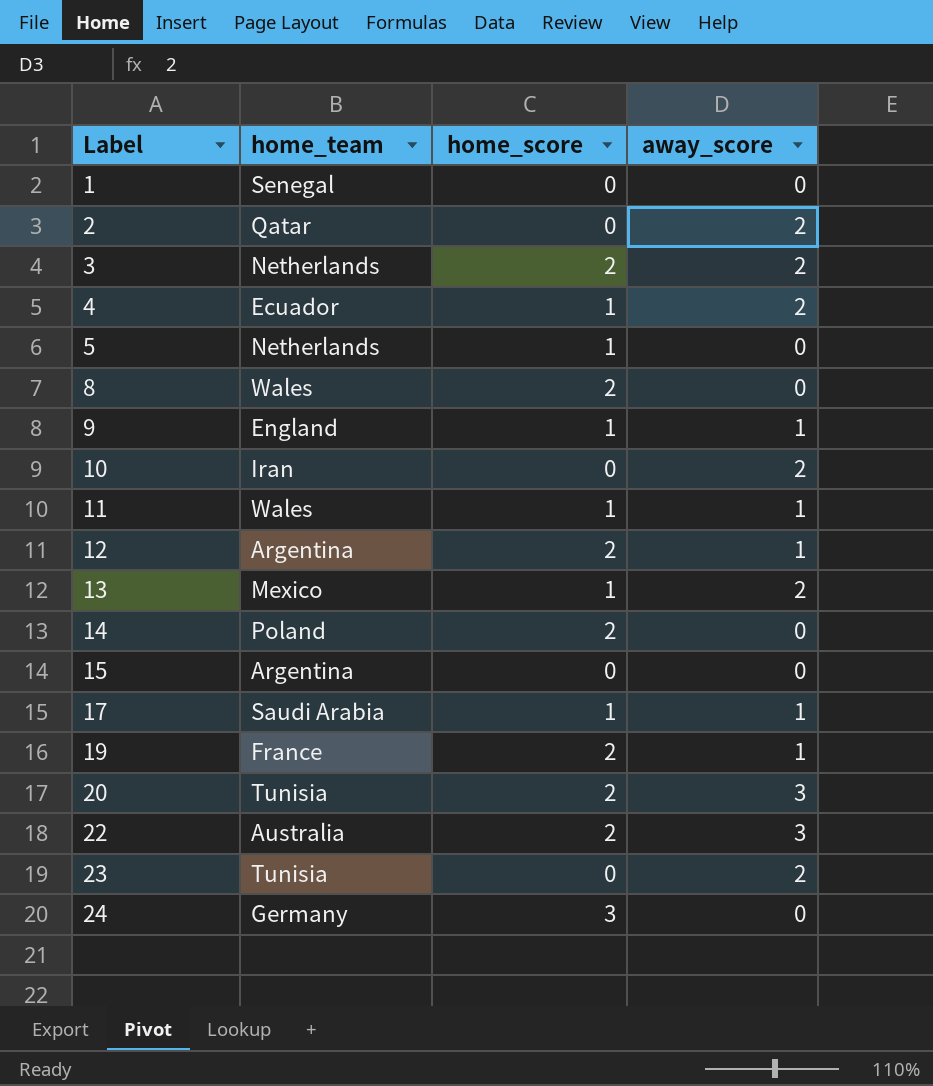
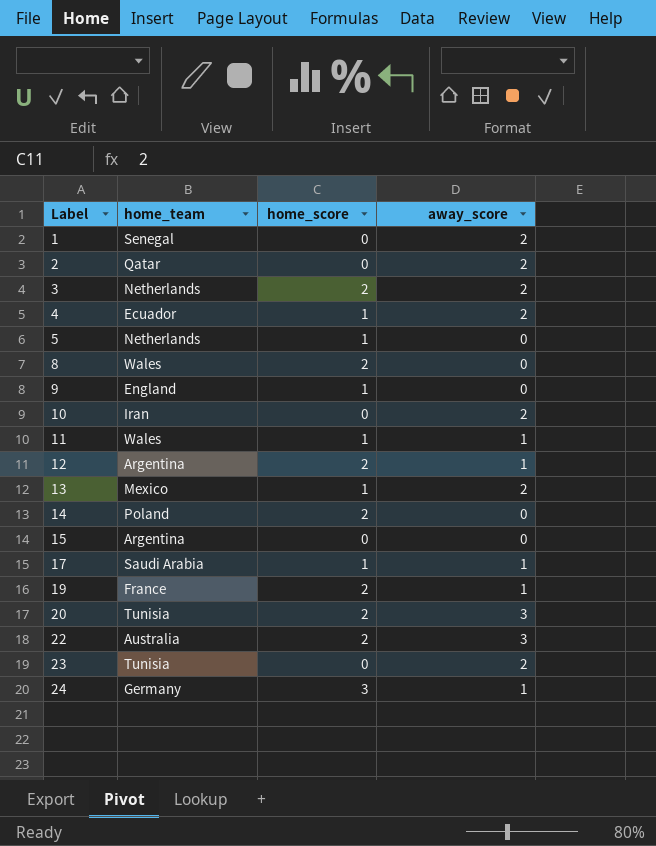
1 | away_score: 0 -> 2
9 | away_score: 1 -> 0
24 | away_score: 0 -> 1

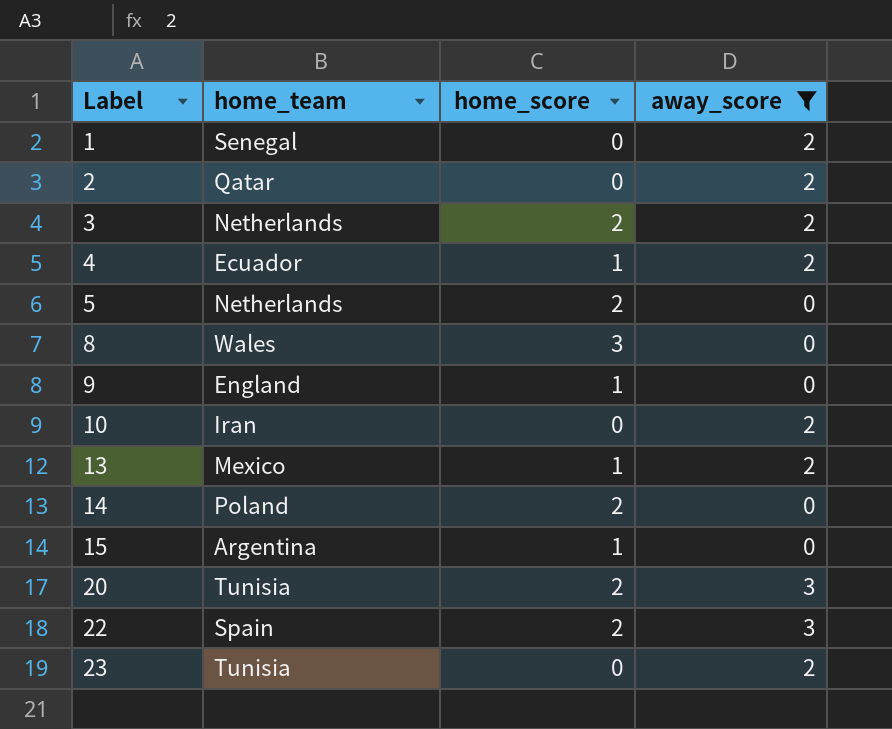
filter: none -> away_score != 1
5 | home_score: 1 -> 2
8 | home_score: 2 -> 3
15 | home_score: 0 -> 1
22 | home_team: Australia -> Spain

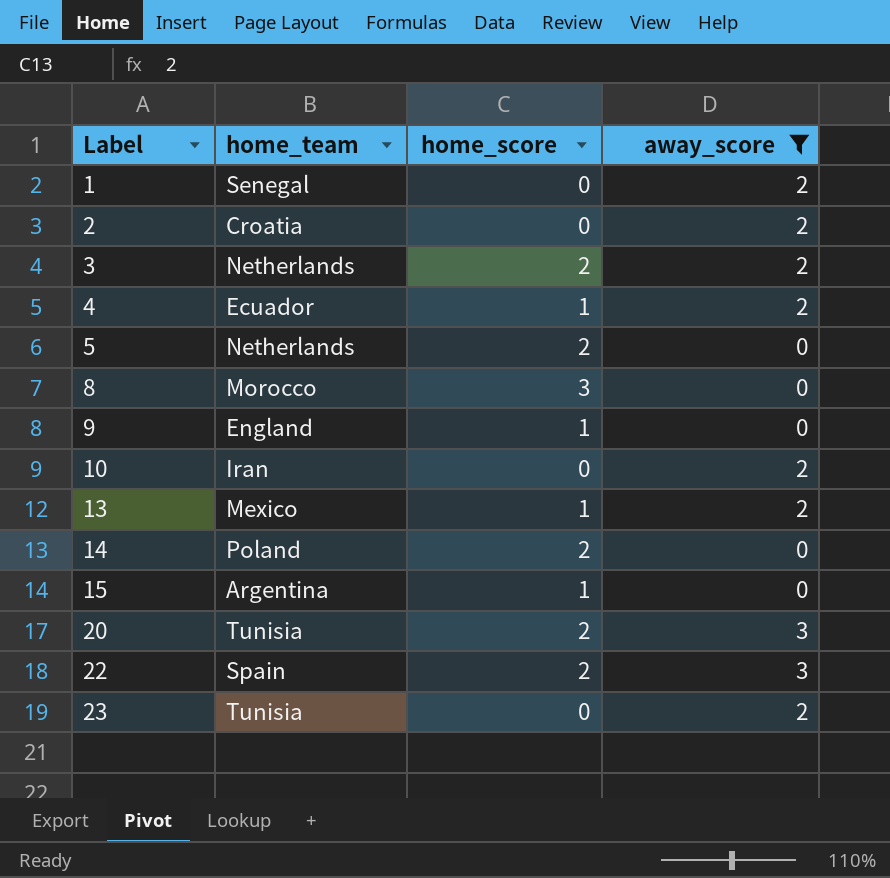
2 | home_team: Qatar -> Croatia
8 | home_team: Wales -> Morocco

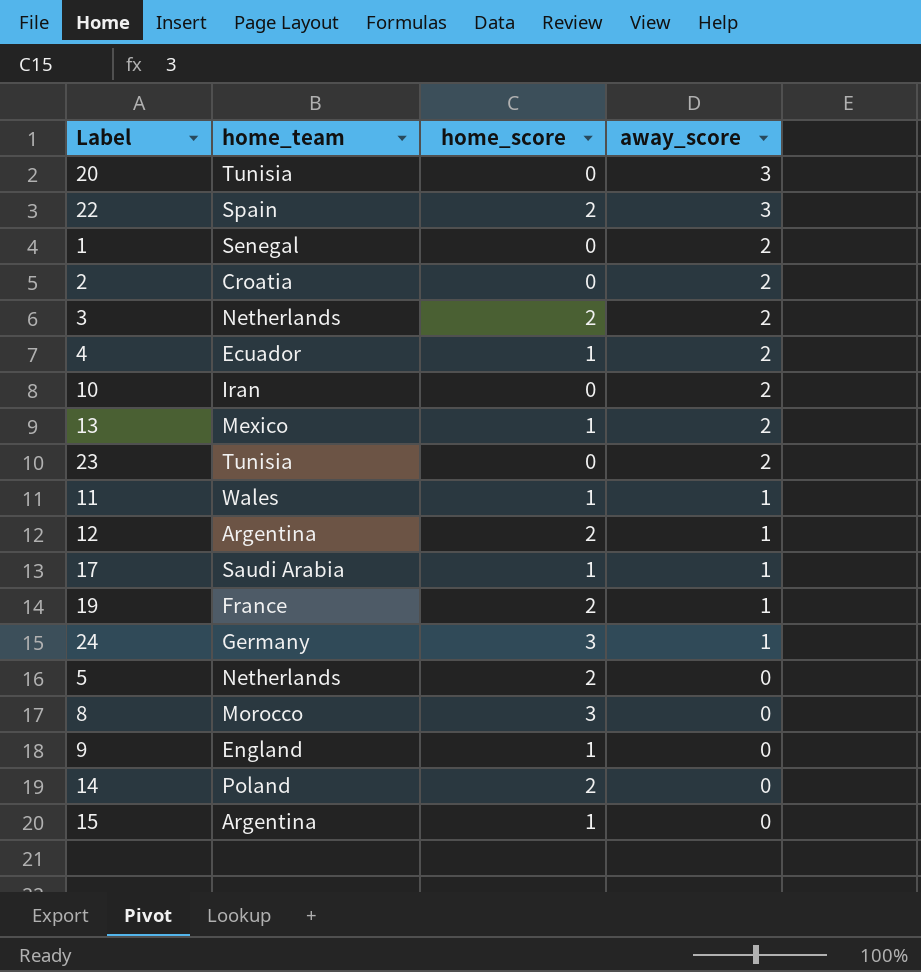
filter: away_score != 1 -> none
row order: Label ascending -> away_score descending
20 | home_score: 2 -> 0

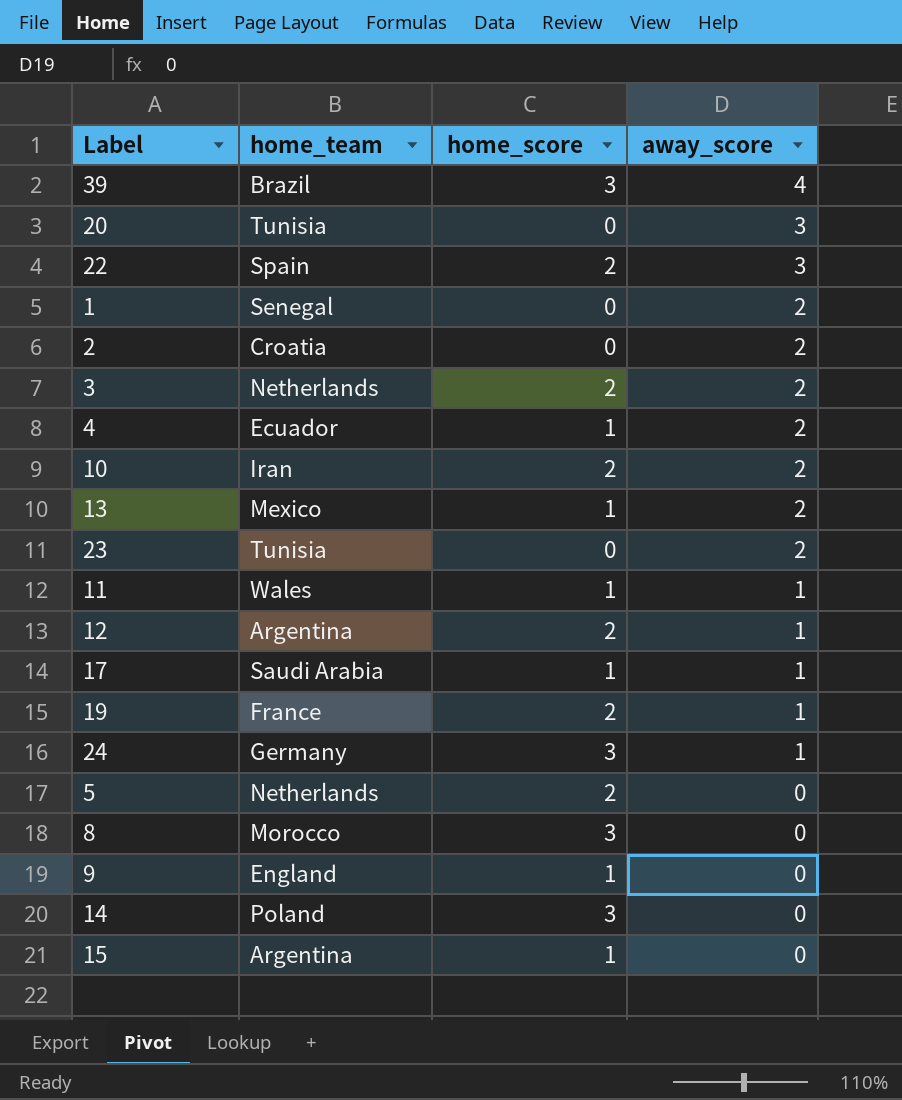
row 39: none -> Brazil | 3 | 4
10 | home_score: 0 -> 2
14 | home_score: 2 -> 3

